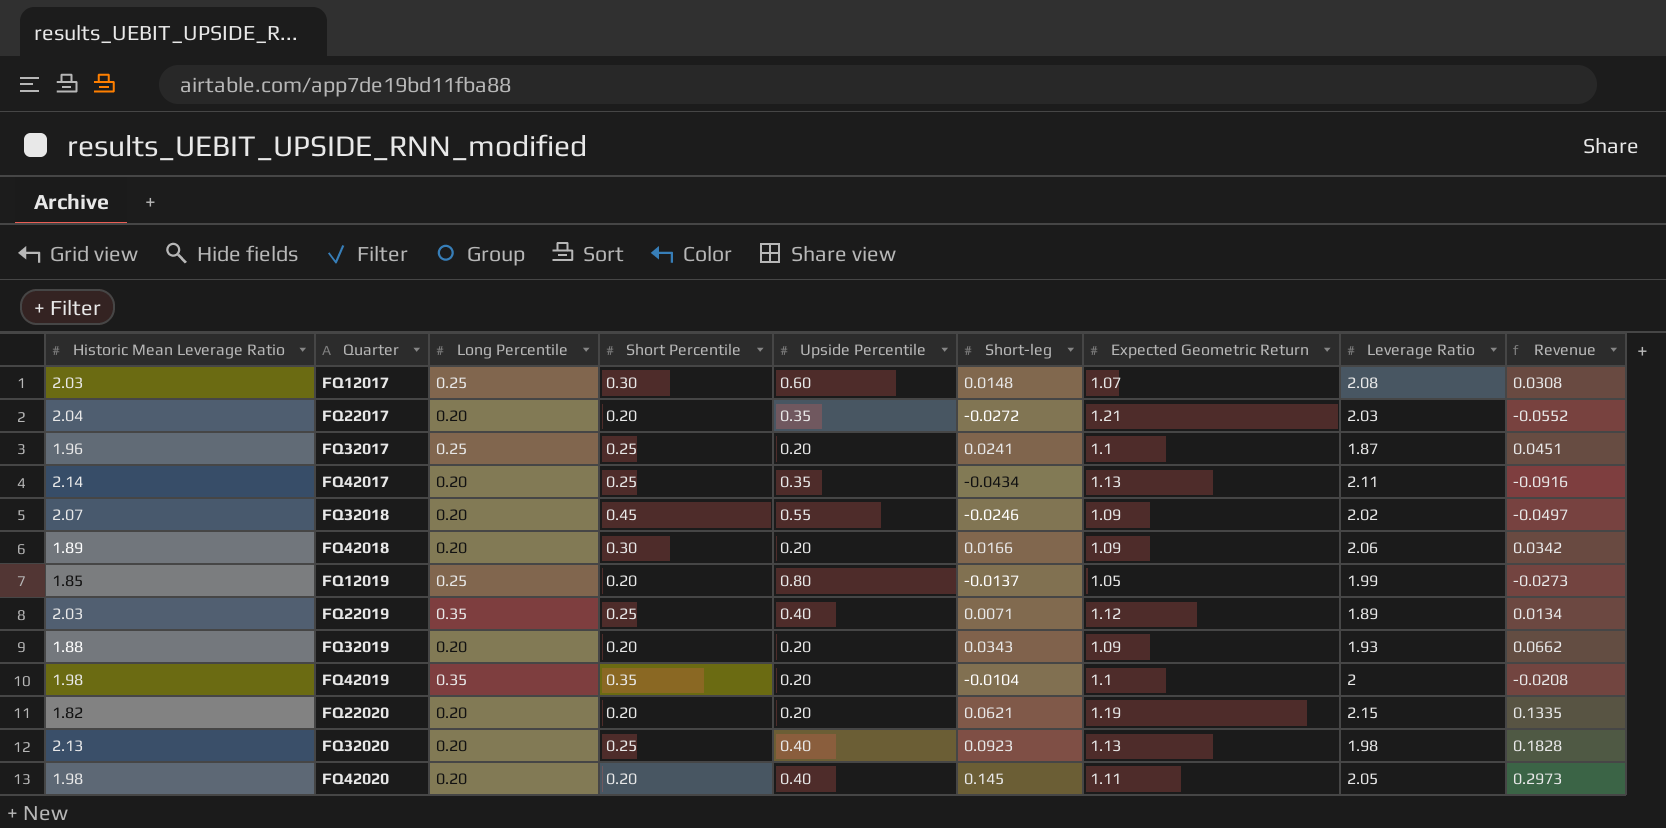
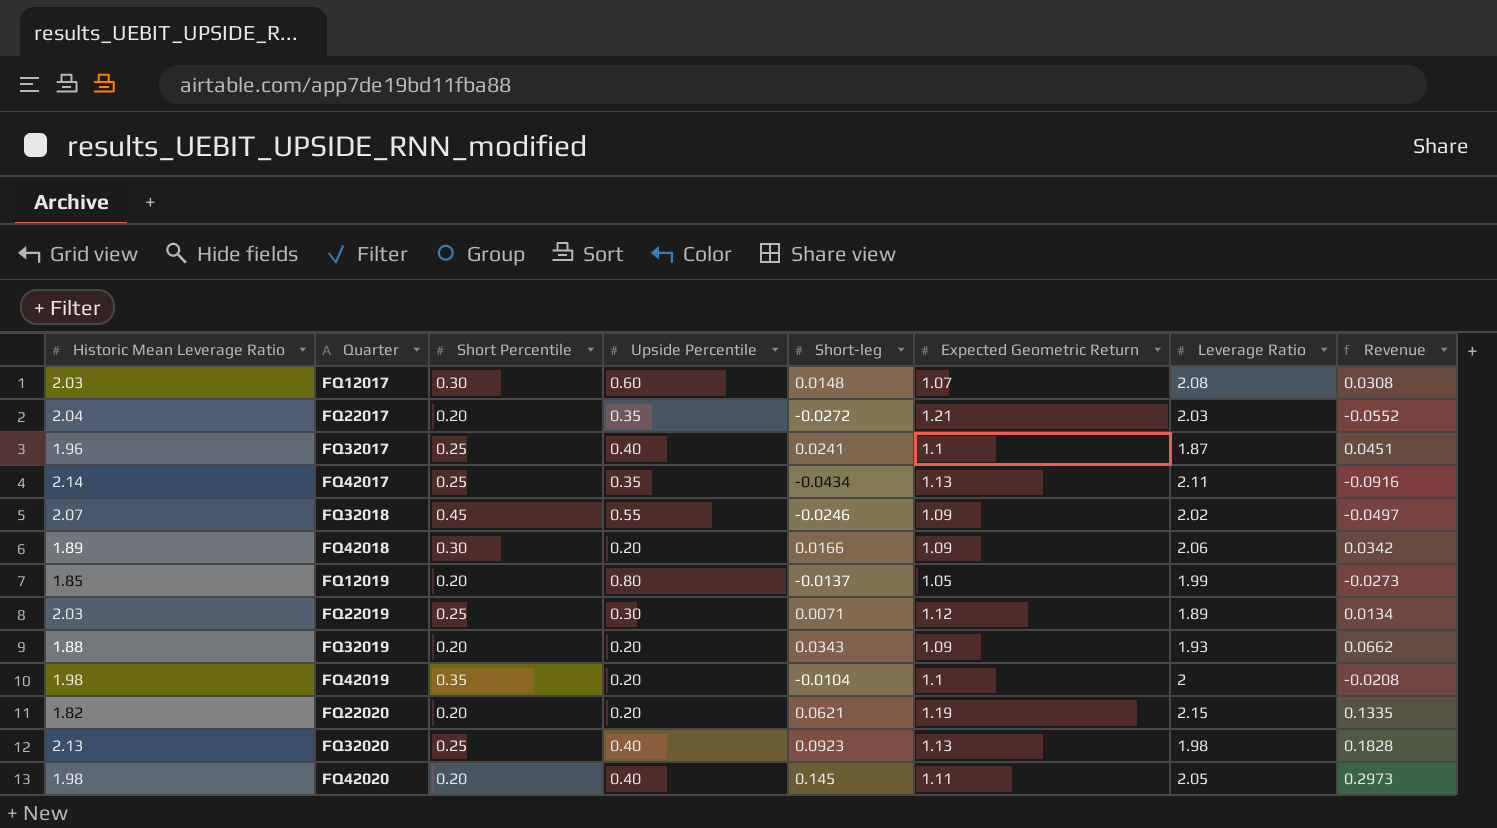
column Long Percentile | position: 3 -> none
FQ32017 | Upside Percentile: 0.20 -> 0.40
FQ22019 | Upside Percentile: 0.40 -> 0.30

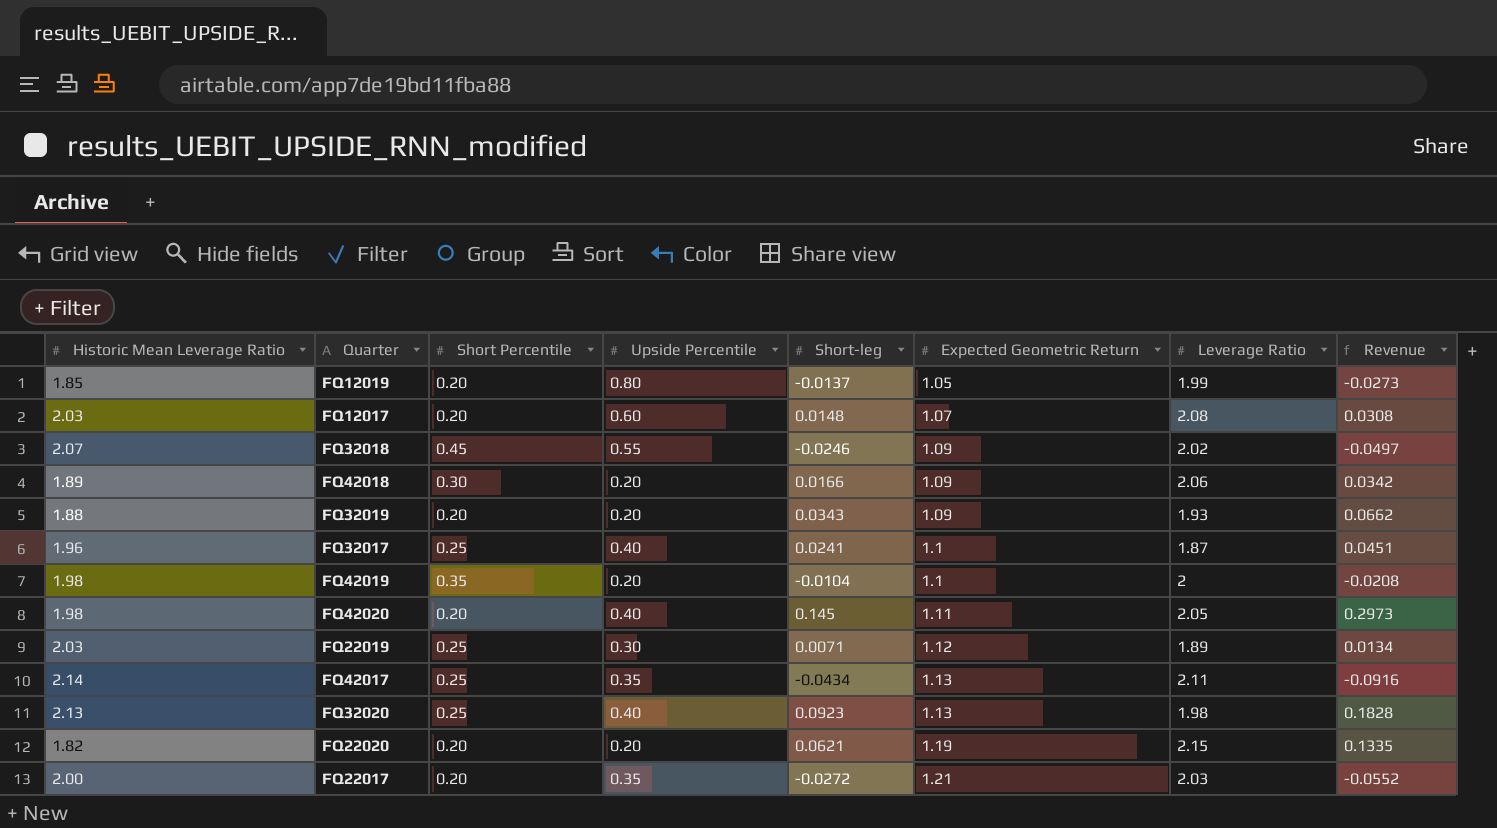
row order: none -> Expected Geometric Return ascending
FQ12017 | Short Percentile: 0.30 -> 0.20
FQ22017 | Historic Mean Leverage Ratio: 2.04 -> 2.00

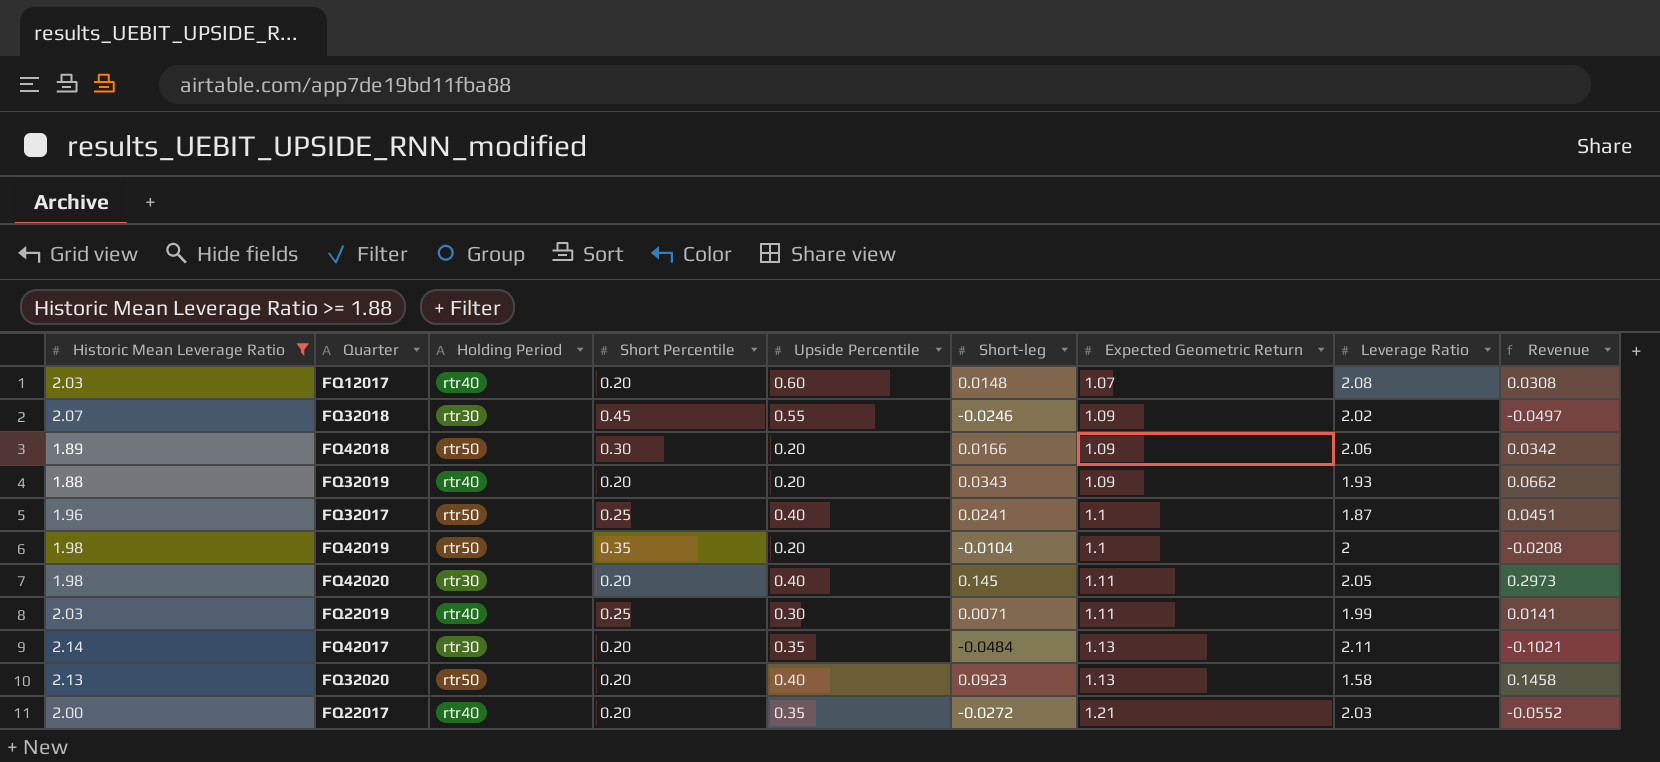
filter: none -> Historic Mean Leverage Ratio >= 1.88
column Holding Period | position: none -> 3
FQ22019 | Expected Geometric Return: 1.12 -> 1.11
FQ22019 | Leverage Ratio: 1.89 -> 1.99
FQ22019 | Revenue: 0.0134 -> 0.0141
FQ42017 | Short Percentile: 0.25 -> 0.20
FQ42017 | Short-leg: -0.0434 -> -0.0484
FQ42017 | Revenue: -0.0916 -> -0.1021
FQ32020 | Short Percentile: 0.25 -> 0.20
FQ32020 | Leverage Ratio: 1.98 -> 1.58
FQ32020 | Revenue: 0.1828 -> 0.1458

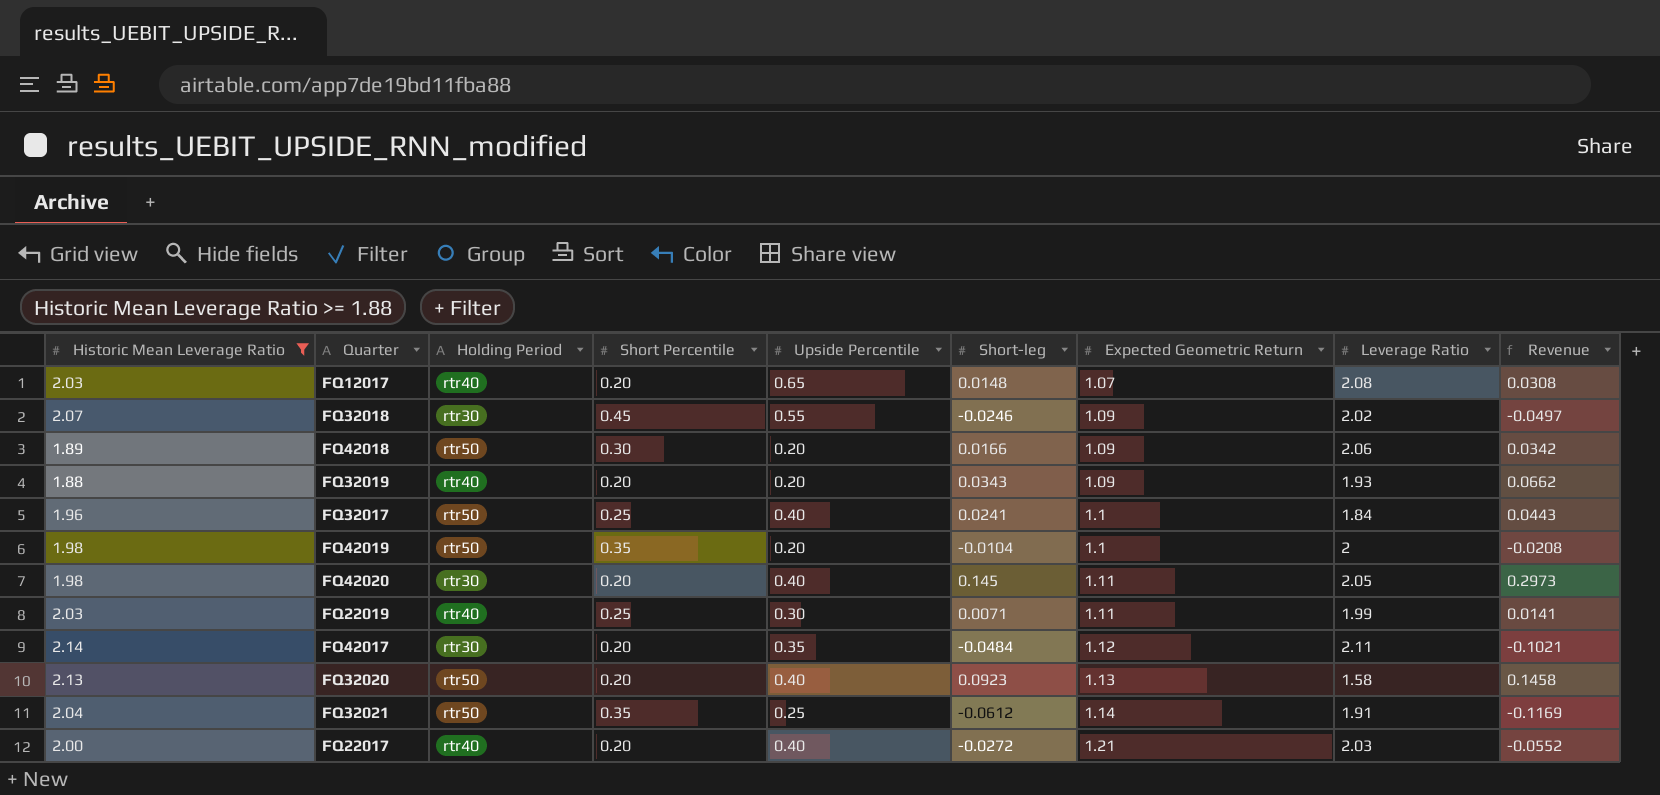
FQ12017 | Upside Percentile: 0.60 -> 0.65
FQ32017 | Leverage Ratio: 1.87 -> 1.84
FQ32017 | Revenue: 0.0451 -> 0.0443
FQ42017 | Expected Geometric Return: 1.13 -> 1.12
row FQ32021: none -> 2.04 | rtr50 | 0.35 | 0.25 | -0.0612 | 1.14 | 1.91 | -0.1169
FQ22017 | Upside Percentile: 0.35 -> 0.40

